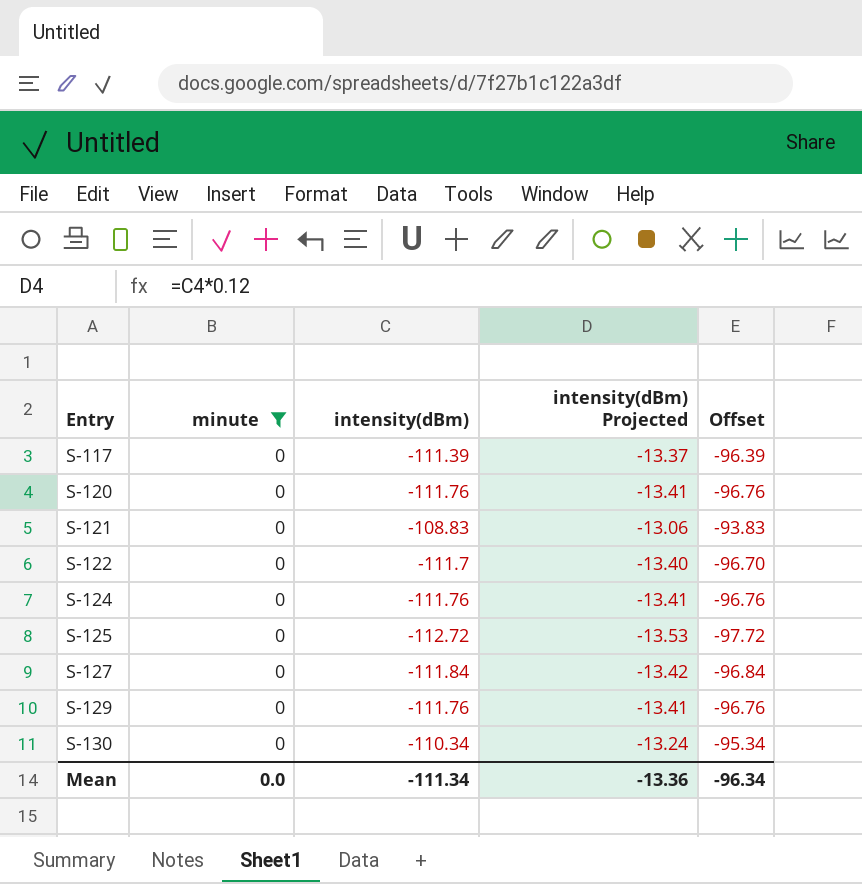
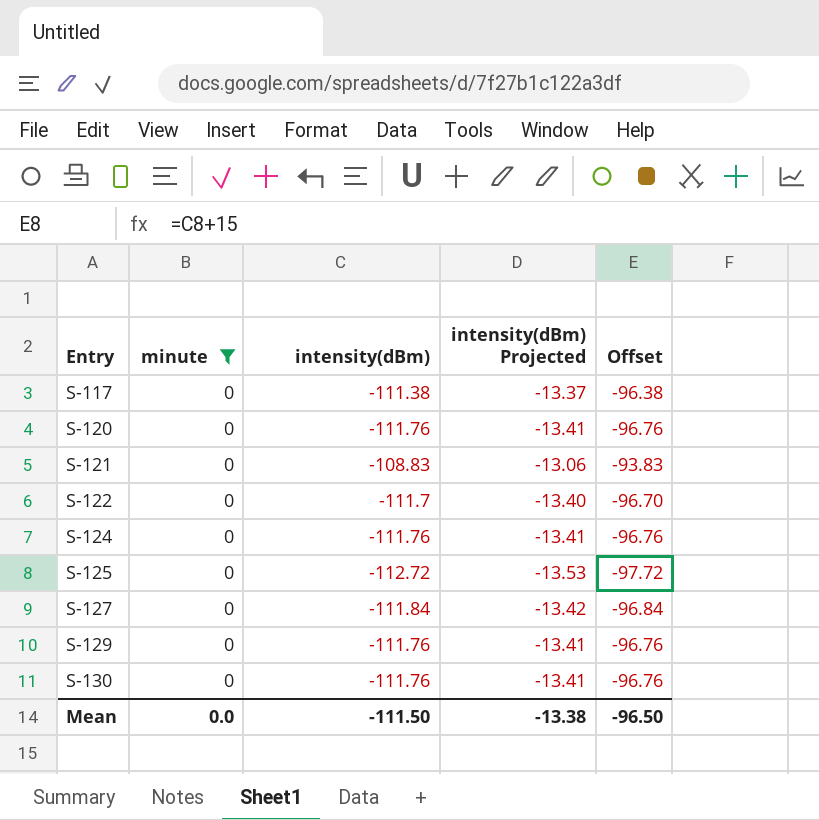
S-117 | intensity(dBm): -111.39 -> -111.38
S-117 | Offset: -96.39 -> -96.38
S-130 | intensity(dBm): -110.34 -> -111.76
S-130 | intensity(dBm) Projected: -13.24 -> -13.41
S-130 | Offset: -95.34 -> -96.76
Mean | intensity(dBm): -111.34 -> -111.50
Mean | intensity(dBm) Projected: -13.36 -> -13.38
Mean | Offset: -96.34 -> -96.50

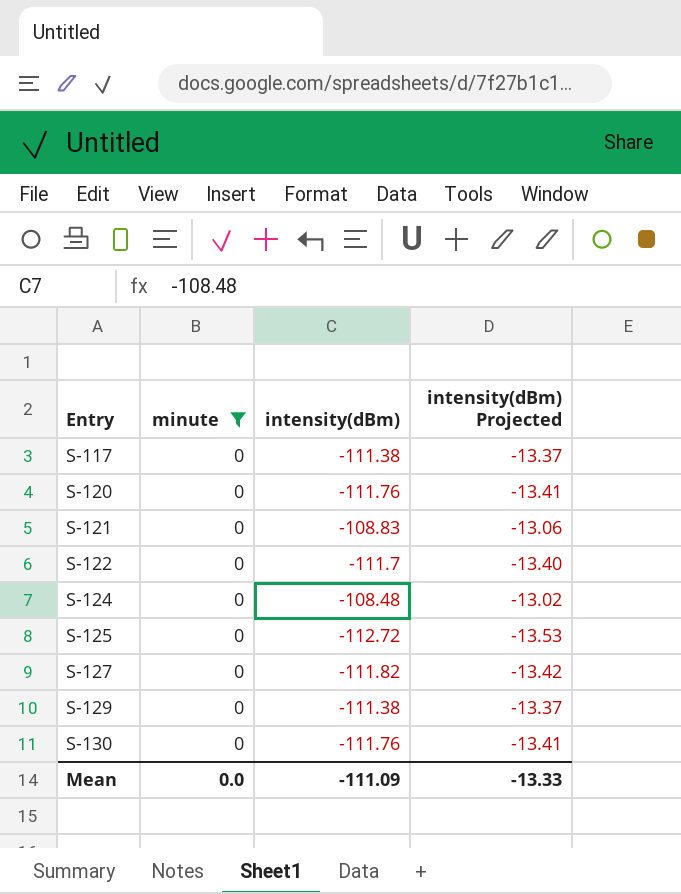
column Offset | formula: [intensity(dBm)] + 15 -> none
S-124 | intensity(dBm): -111.76 -> -108.48
S-124 | intensity(dBm) Projected: -13.41 -> -13.02
S-127 | intensity(dBm): -111.84 -> -111.82
S-129 | intensity(dBm): -111.76 -> -111.38
S-129 | intensity(dBm) Projected: -13.41 -> -13.37
Mean | intensity(dBm): -111.50 -> -111.09
Mean | intensity(dBm) Projected: -13.38 -> -13.33

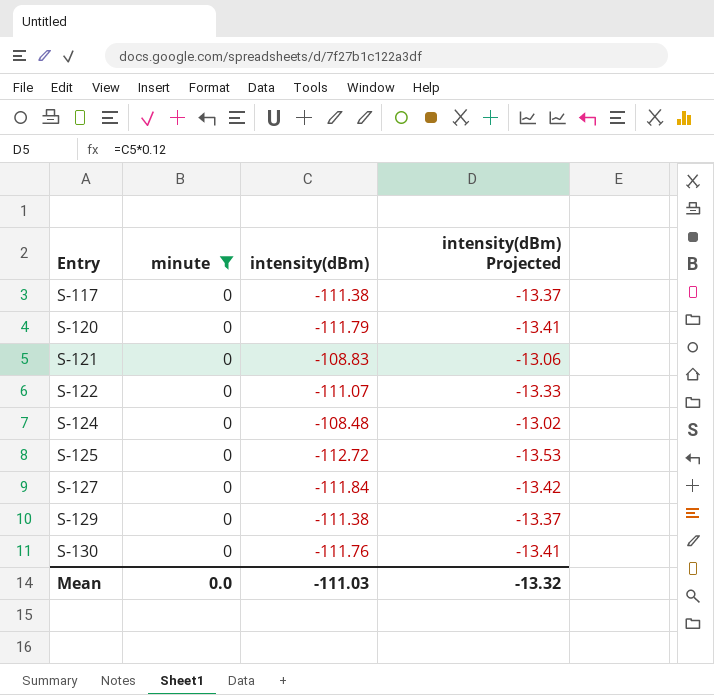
S-120 | intensity(dBm): -111.76 -> -111.79
S-122 | intensity(dBm): -111.7 -> -111.07
S-122 | intensity(dBm) Projected: -13.40 -> -13.33
S-127 | intensity(dBm): -111.82 -> -111.84
Mean | intensity(dBm): -111.09 -> -111.03
Mean | intensity(dBm) Projected: -13.33 -> -13.32

